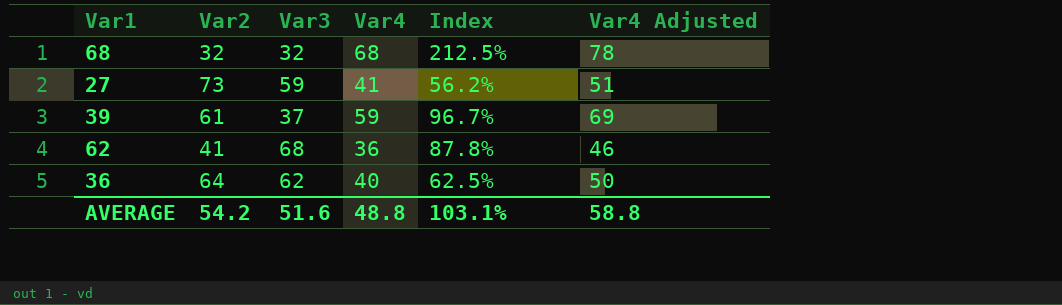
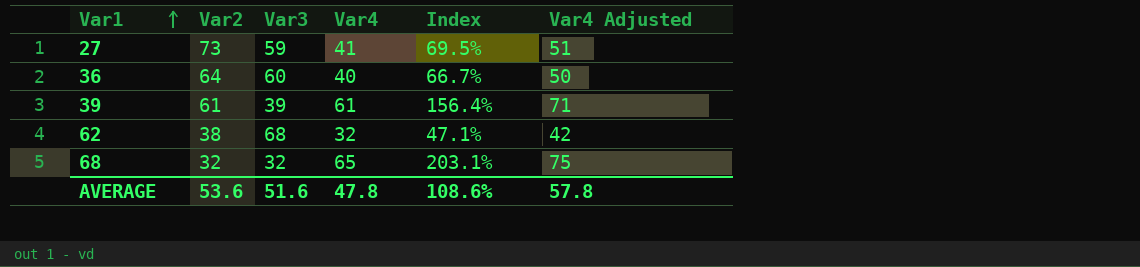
row order: none -> Var1 ascending
column Index | formula: [Var4] / [Var2] -> [Var4] / [Var3]
36 | Var3: 62 -> 60
39 | Var3: 37 -> 39
39 | Var4: 59 -> 61
39 | Var4 Adjusted: 69 -> 71
62 | Var2: 41 -> 38
62 | Var4: 36 -> 32
62 | Var4 Adjusted: 46 -> 42
68 | Var4: 68 -> 65
68 | Var4 Adjusted: 78 -> 75
AVERAGE | Var2: 54.2 -> 53.6
AVERAGE | Var4: 48.8 -> 47.8
AVERAGE | Index: 103.1% -> 108.6%
AVERAGE | Var4 Adjusted: 58.8 -> 57.8

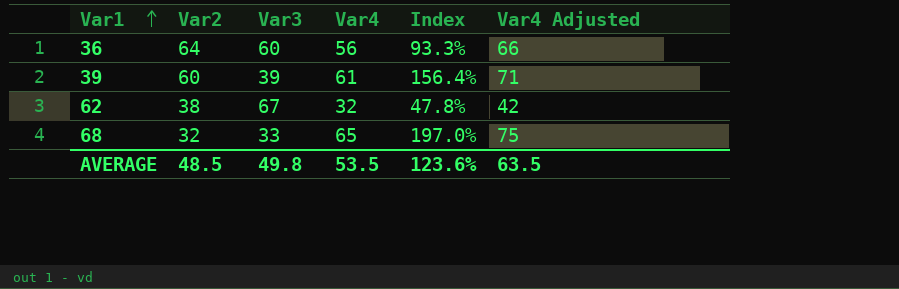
row 27: 73 | 59 | 41 | 69.5% | 51 -> none
36 | Var4: 40 -> 56
36 | Index: 66.7% -> 93.3%
36 | Var4 Adjusted: 50 -> 66
39 | Var2: 61 -> 60
62 | Var3: 68 -> 67
62 | Index: 47.1% -> 47.8%
68 | Var3: 32 -> 33
68 | Index: 203.1% -> 197.0%
AVERAGE | Var2: 53.6 -> 48.5
AVERAGE | Var3: 51.6 -> 49.8
AVERAGE | Var4: 47.8 -> 53.5
AVERAGE | Index: 108.6% -> 123.6%
AVERAGE | Var4 Adjusted: 57.8 -> 63.5

